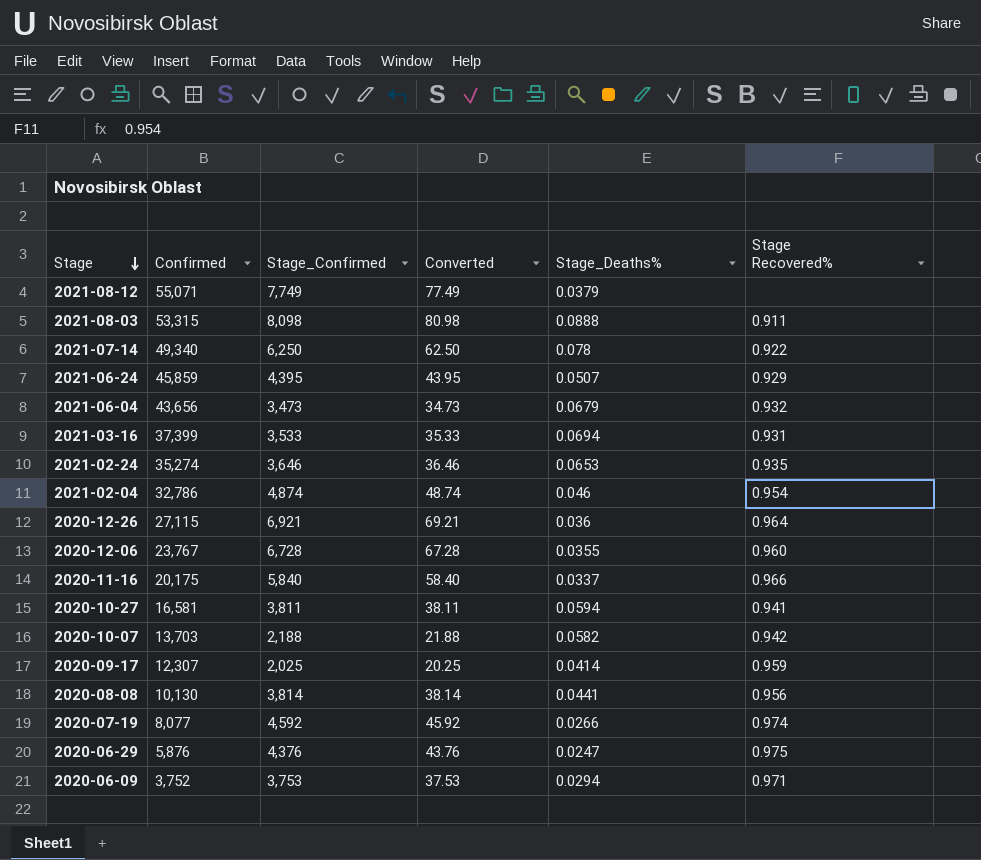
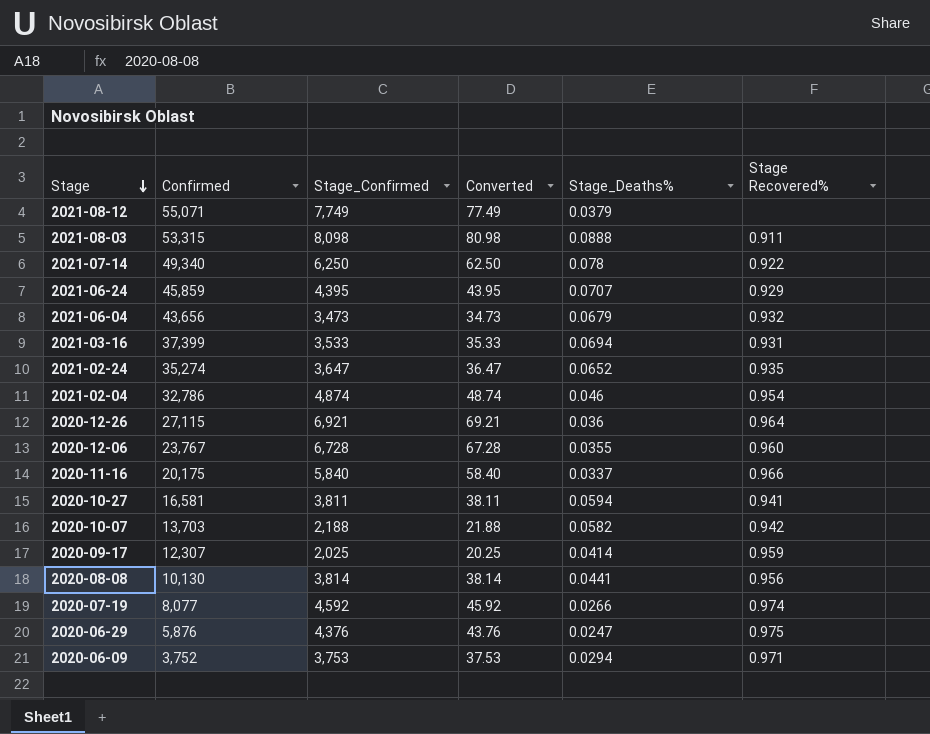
2021-06-24 | Stage_Deaths%: 0.0507 -> 0.0707
2021-02-24 | Stage_Confirmed: 3,646 -> 3,647
2021-02-24 | Converted: 36.46 -> 36.47
2021-02-24 | Stage_Deaths%: 0.0653 -> 0.0652

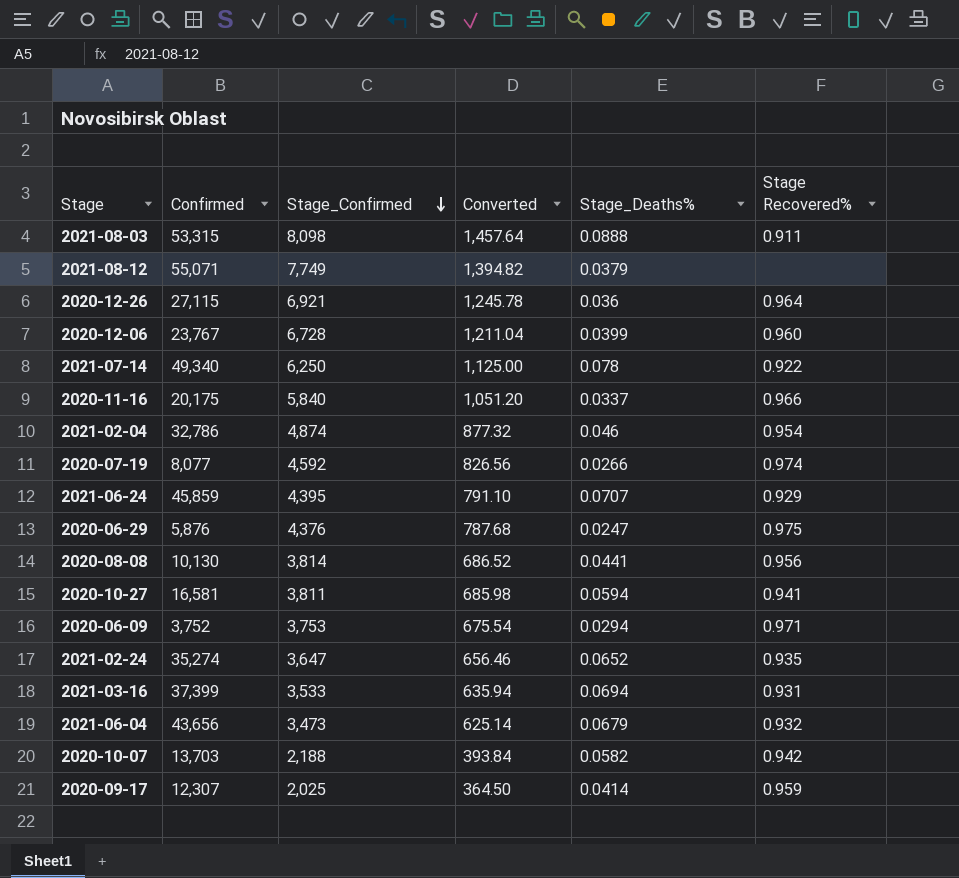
row order: Stage descending -> Stage_Confirmed descending
column Converted | formula: [Stage_Confirmed] * 0.01 -> [Stage_Confirmed] * 0.18
2020-12-06 | Stage_Deaths%: 0.0355 -> 0.0399

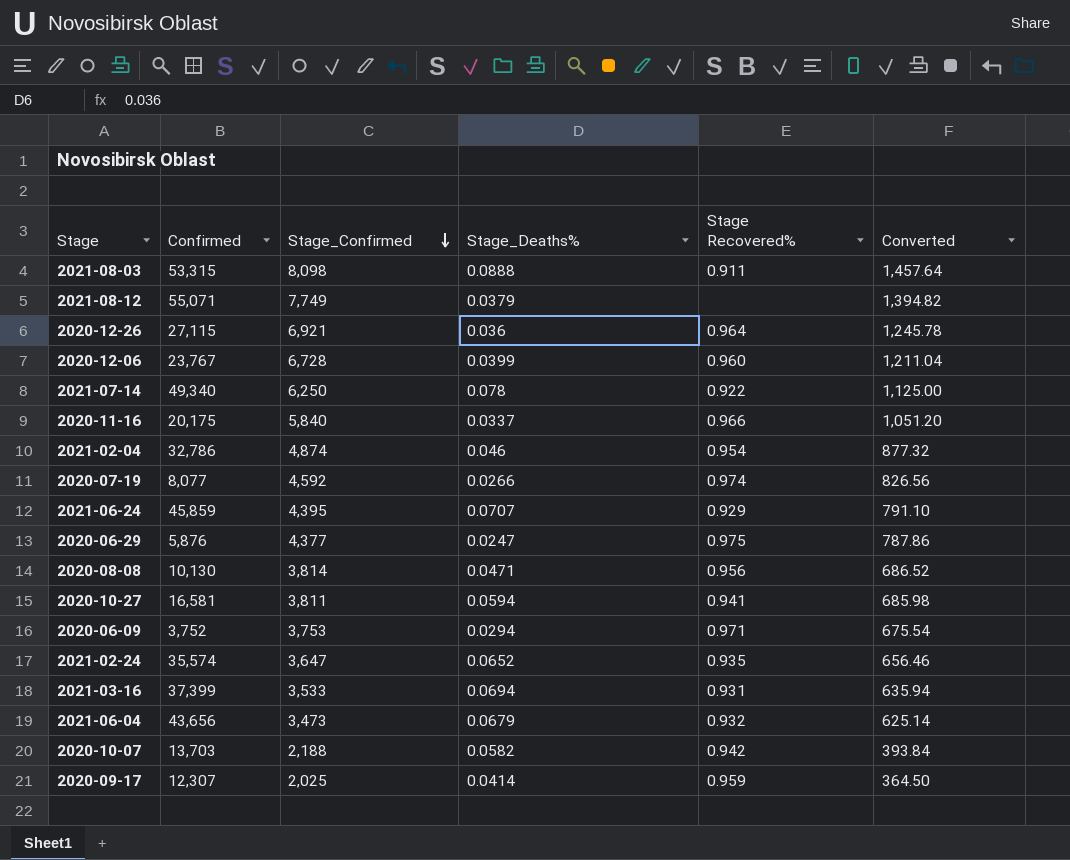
column Converted | position: 4 -> 6
2020-06-29 | Stage_Confirmed: 4,376 -> 4,377
2020-06-29 | Converted: 787.68 -> 787.86
2020-08-08 | Stage_Deaths%: 0.0441 -> 0.0471
2021-02-24 | Confirmed: 35,274 -> 35,574

